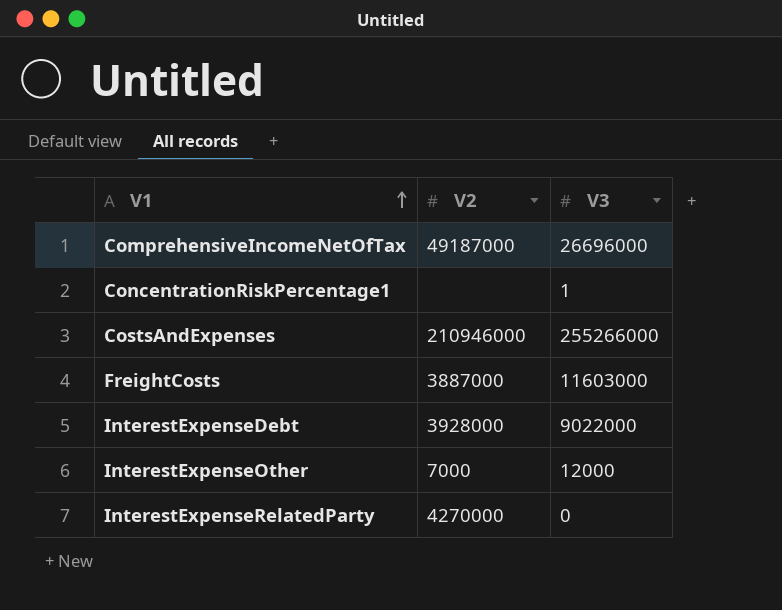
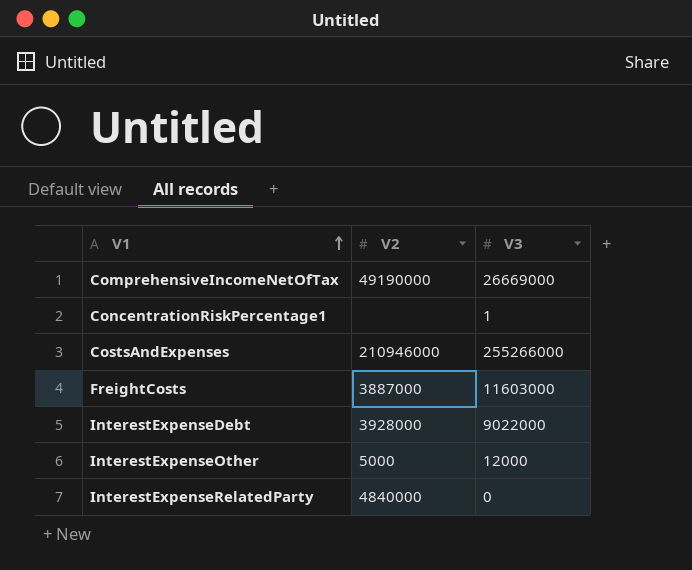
ComprehensiveIncomeNetOfTax | V2: 49187000 -> 49190000
ComprehensiveIncomeNetOfTax | V3: 26696000 -> 26669000
InterestExpenseOther | V2: 7000 -> 5000
InterestExpenseRelatedParty | V2: 4270000 -> 4840000

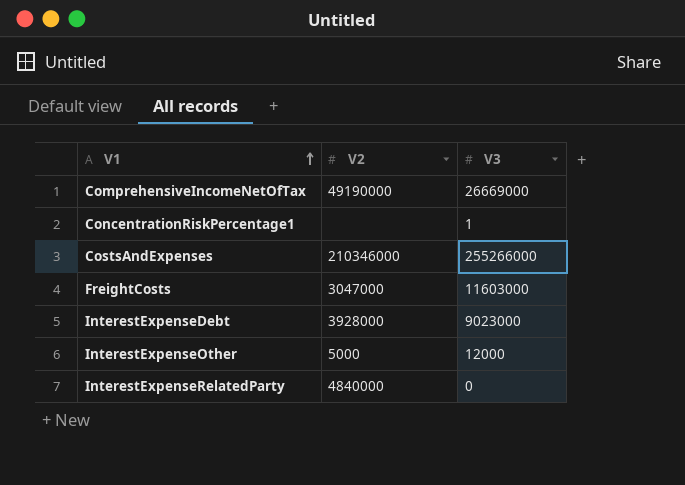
CostsAndExpenses | V2: 210946000 -> 210346000
FreightCosts | V2: 3887000 -> 3047000
InterestExpenseDebt | V3: 9022000 -> 9023000

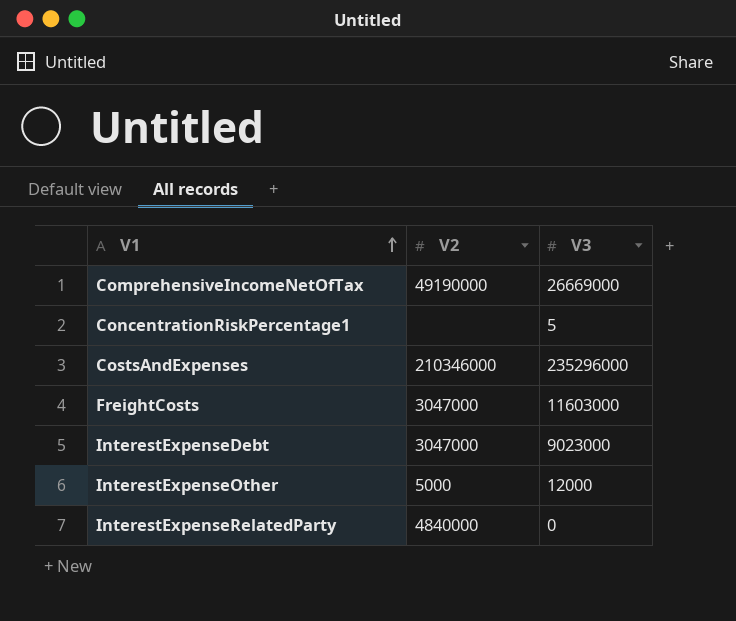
ConcentrationRiskPercentage1 | V3: 1 -> 5
CostsAndExpenses | V3: 255266000 -> 235296000
InterestExpenseDebt | V2: 3928000 -> 3047000

